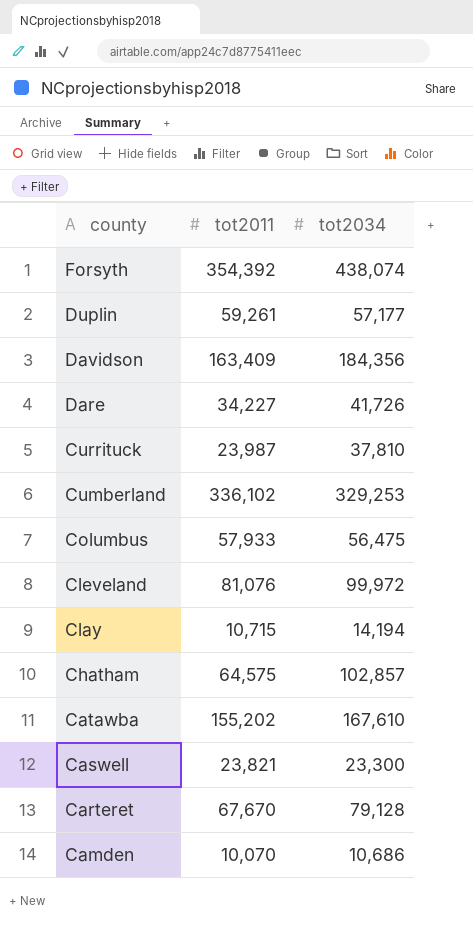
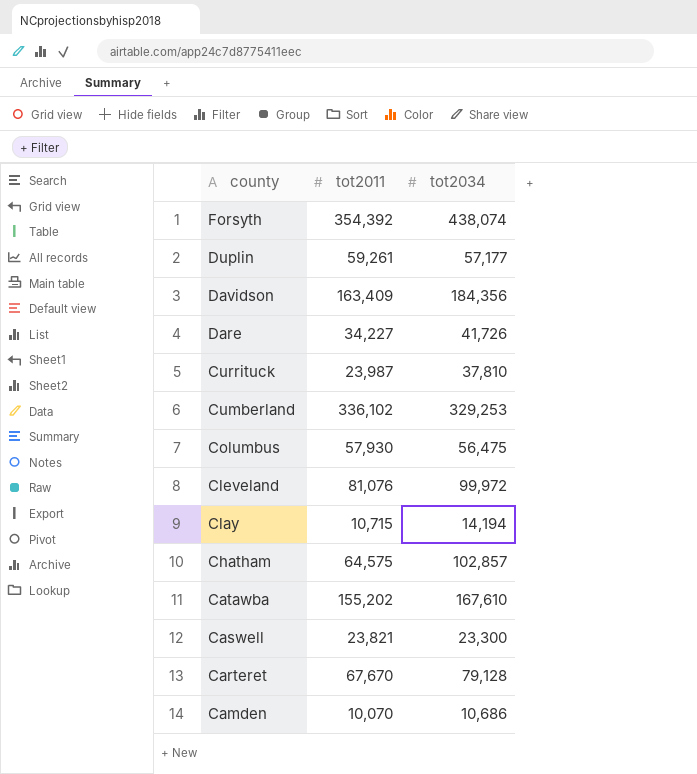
Columbus | tot2011: 57,933 -> 57,930

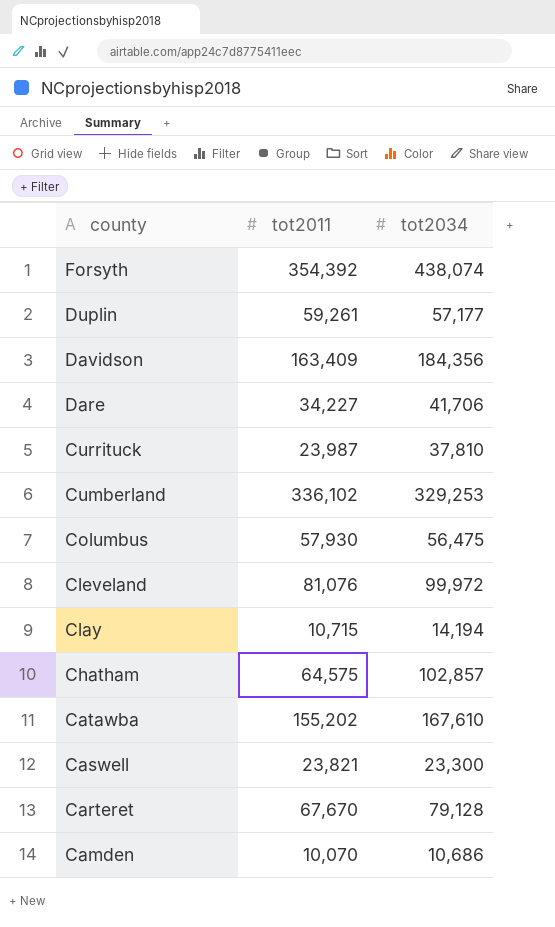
Dare | tot2034: 41,726 -> 41,706

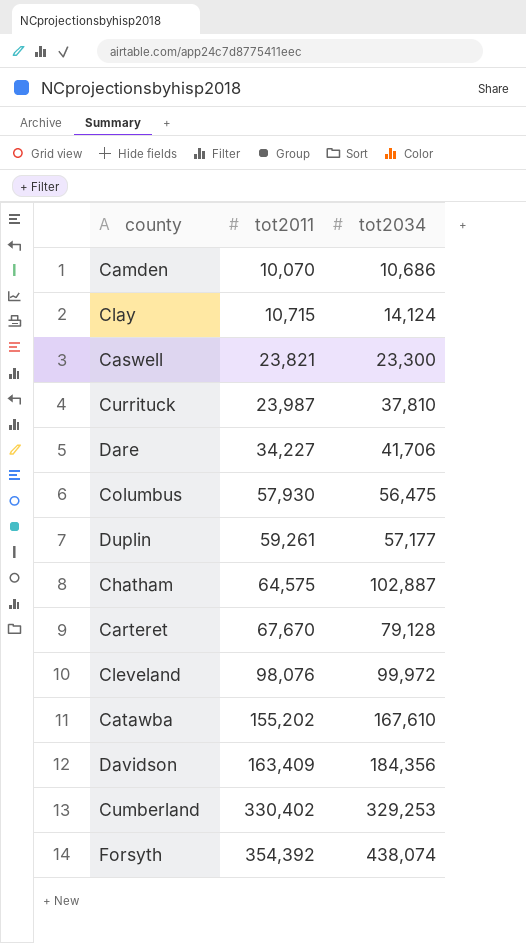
row order: county descending -> tot2011 ascending
Clay | tot2034: 14,194 -> 14,124
Chatham | tot2034: 102,857 -> 102,887
Cleveland | tot2011: 81,076 -> 98,076
Cumberland | tot2011: 336,102 -> 330,402

